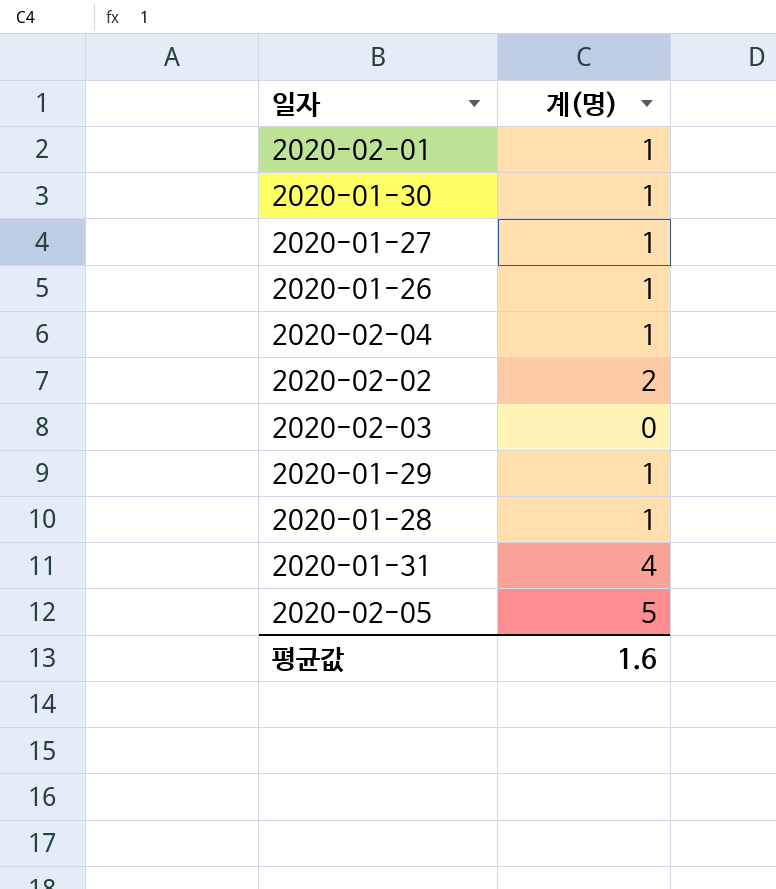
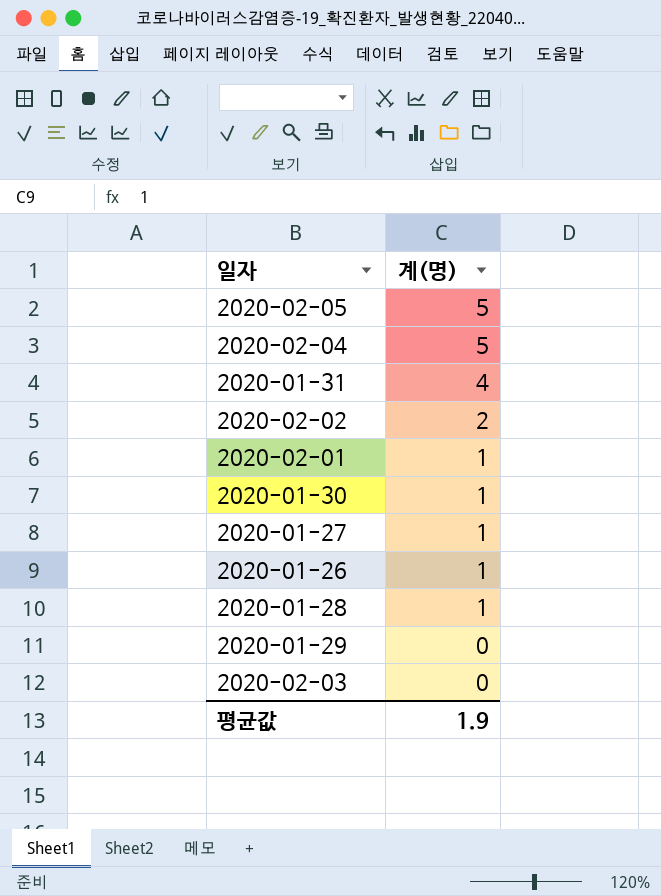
row order: none -> 계(명) descending
2020-02-04 | 계(명): 1 -> 5
2020-01-29 | 계(명): 1 -> 0
평균값 | 계(명): 1.6 -> 1.9

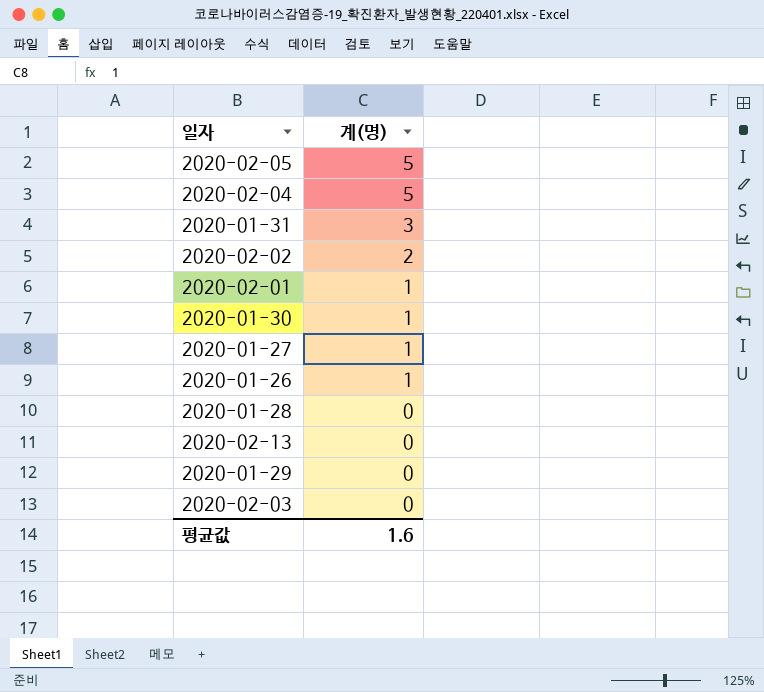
2020-01-31 | 계(명): 4 -> 3
2020-01-28 | 계(명): 1 -> 0
row 2020-02-13: none -> 0
평균값 | 계(명): 1.9 -> 1.6

